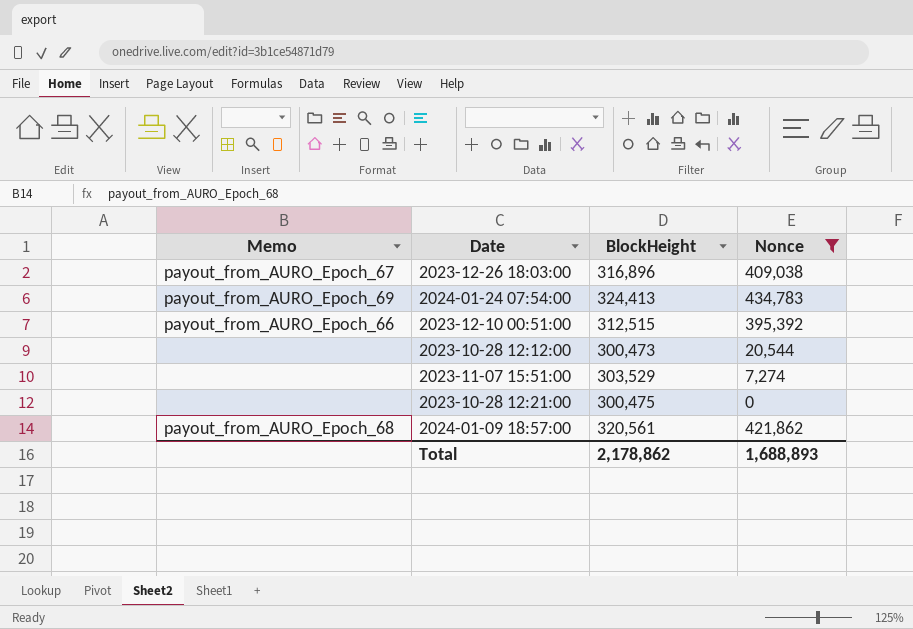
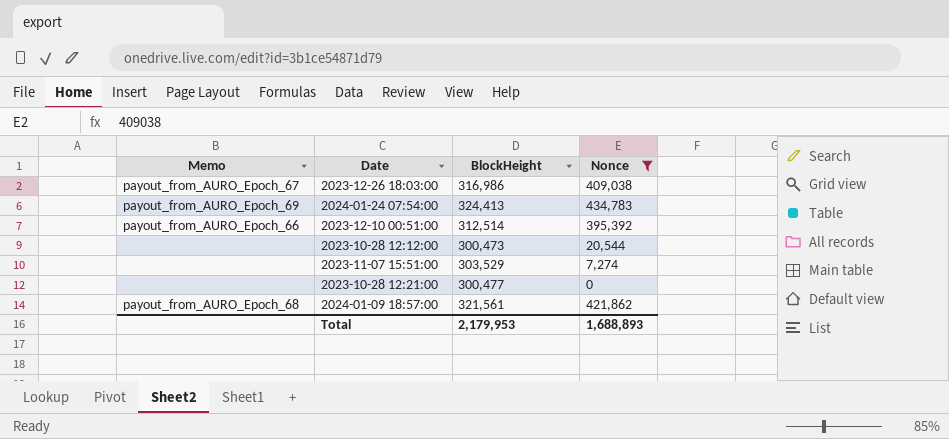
2023-12-26 18:03:00 | BlockHeight: 316,896 -> 316,986
2023-12-10 00:51:00 | BlockHeight: 312,515 -> 312,514
2023-10-28 12:21:00 | BlockHeight: 300,475 -> 300,477
2024-01-09 18:57:00 | BlockHeight: 320,561 -> 321,561
Total | BlockHeight: 2,178,862 -> 2,179,953

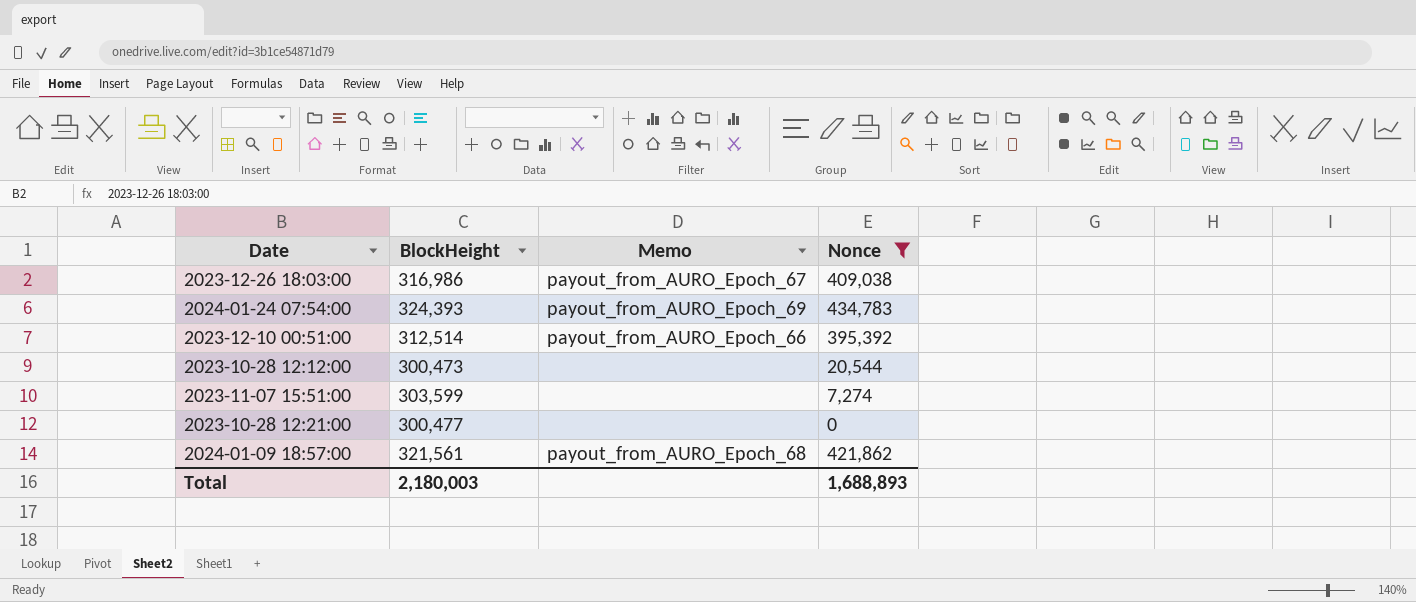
column Memo | position: 1 -> 3
2024-01-24 07:54:00 | BlockHeight: 324,413 -> 324,393
2023-11-07 15:51:00 | BlockHeight: 303,529 -> 303,599
Total | BlockHeight: 2,179,953 -> 2,180,003

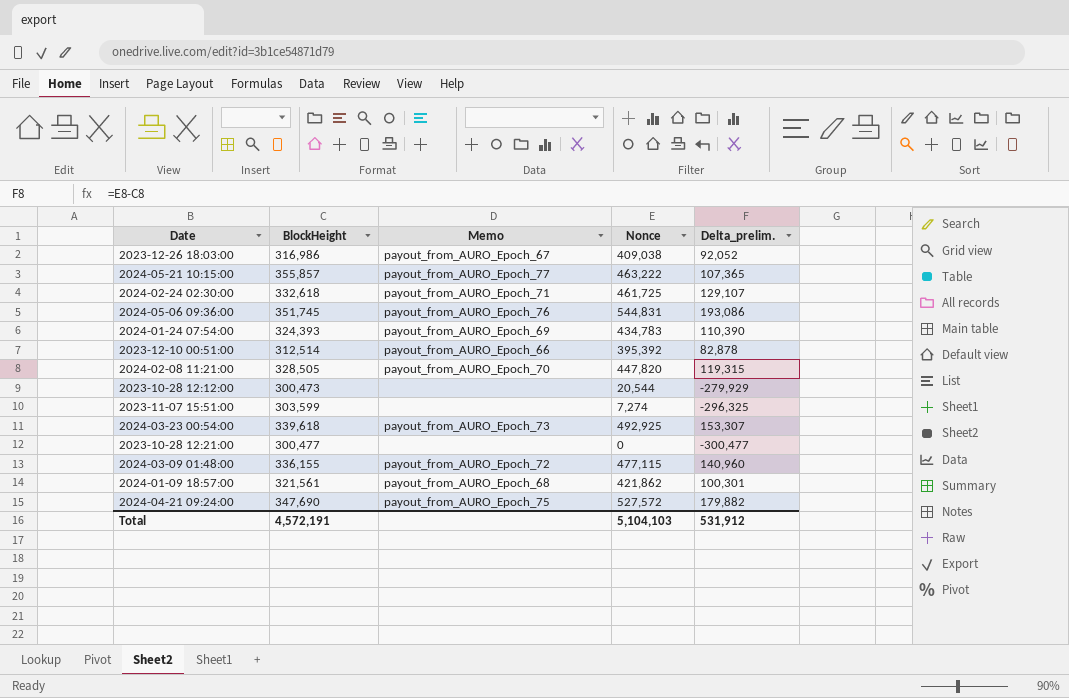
filter: Nonce <= 434,783 -> none
column Delta_prelim. | formula: none -> [Nonce] - [BlockHeight]
Total | BlockHeight: 2,180,003 -> 4,572,191
Total | Nonce: 1,688,893 -> 5,104,103

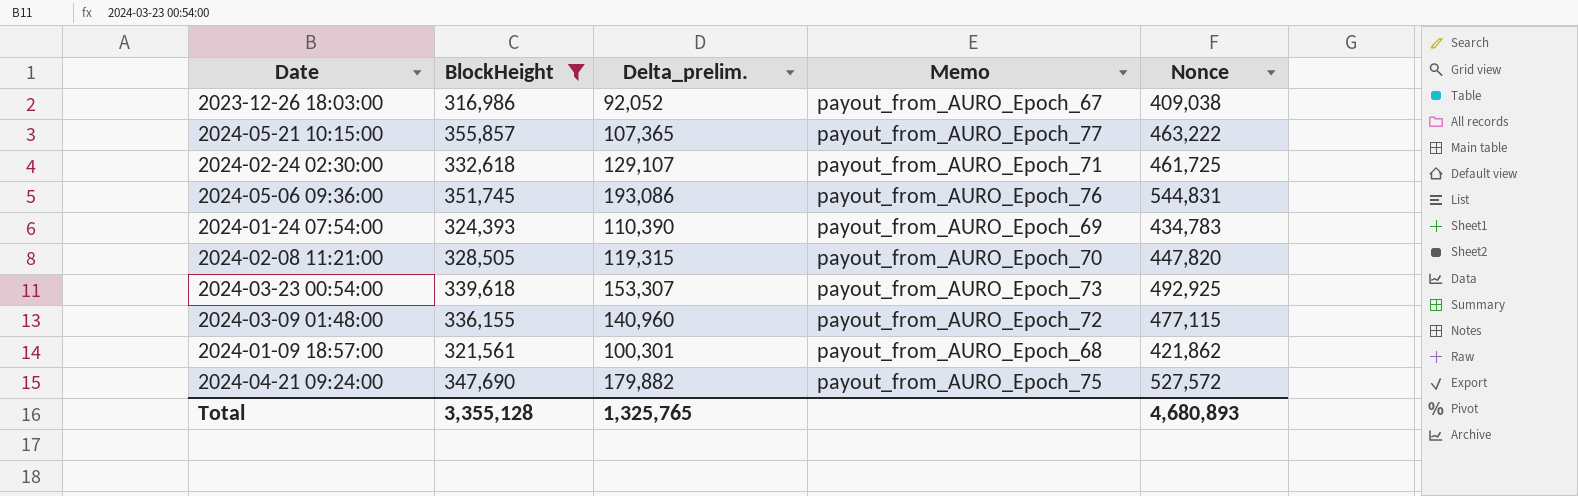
filter: none -> BlockHeight >= 316,986
column Delta_prelim. | position: 5 -> 3
Total | BlockHeight: 4,572,191 -> 3,355,128
Total | Delta_prelim.: 531,912 -> 1,325,765
Total | Nonce: 5,104,103 -> 4,680,893

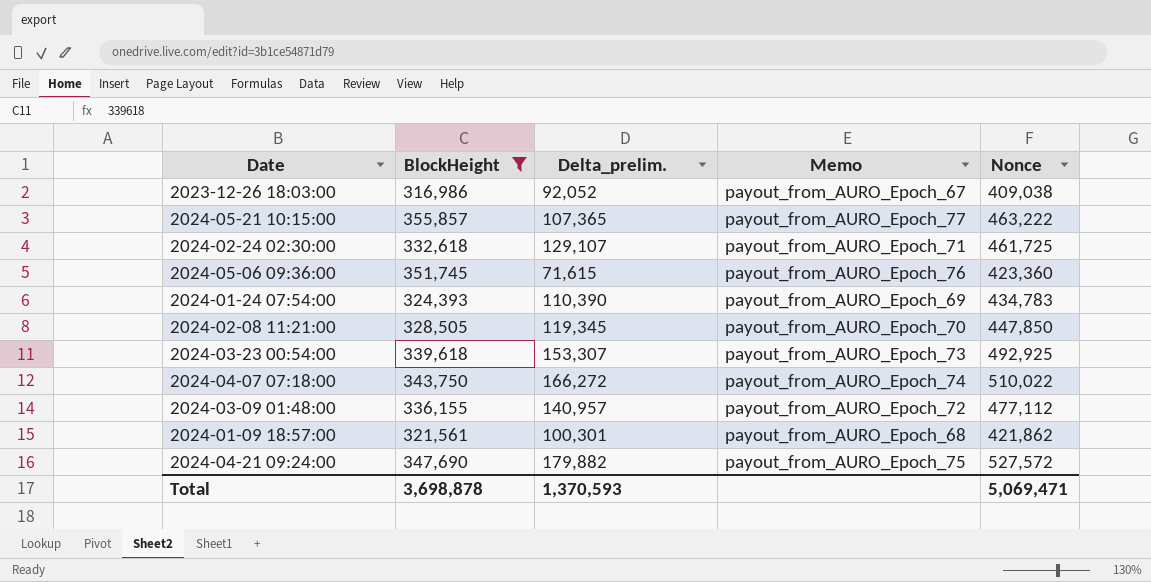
2024-05-06 09:36:00 | Delta_prelim.: 193,086 -> 71,615
2024-05-06 09:36:00 | Nonce: 544,831 -> 423,360
2024-02-08 11:21:00 | Delta_prelim.: 119,315 -> 119,345
2024-02-08 11:21:00 | Nonce: 447,820 -> 447,850
row 2024-04-07 07:18:00: none -> 343,750 | 166,272 | payout_from_AURO_Epoch_74 | 510,022
2024-03-09 01:48:00 | Delta_prelim.: 140,960 -> 140,957
2024-03-09 01:48:00 | Nonce: 477,115 -> 477,112
Total | BlockHeight: 3,355,128 -> 3,698,878
Total | Delta_prelim.: 1,325,765 -> 1,370,593
Total | Nonce: 4,680,893 -> 5,069,471

